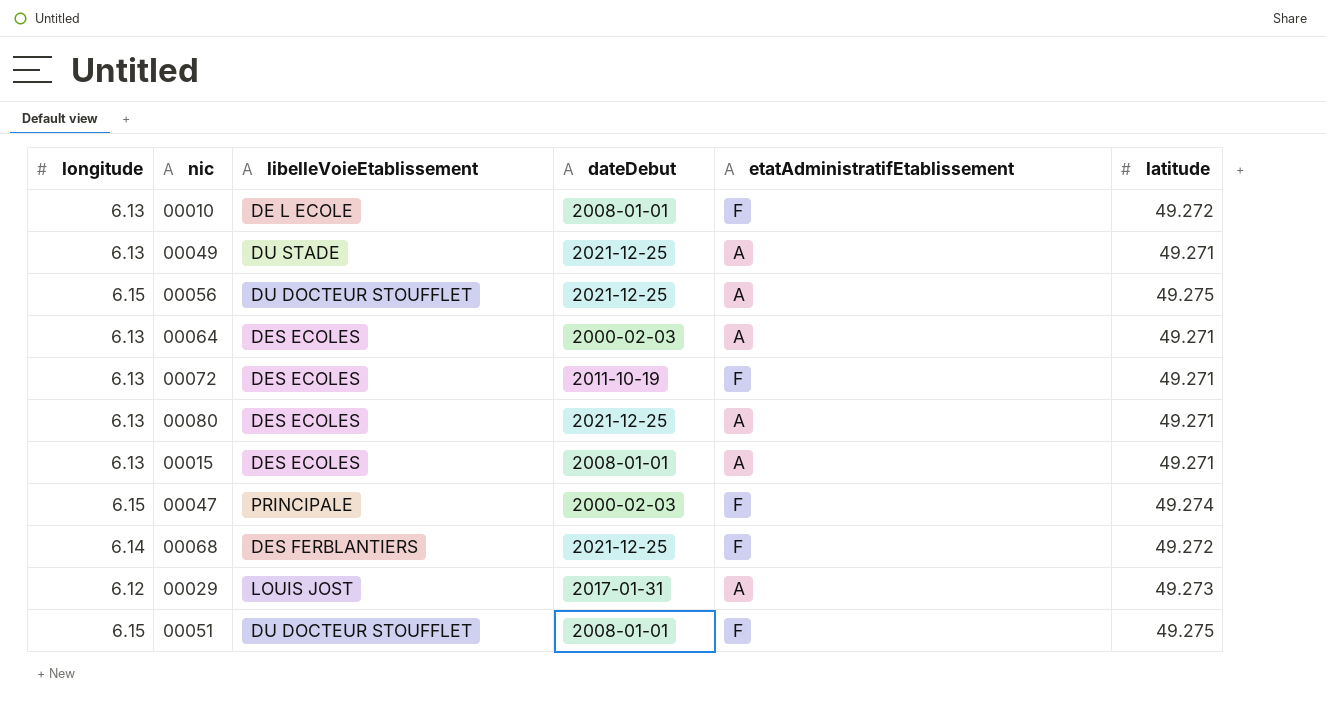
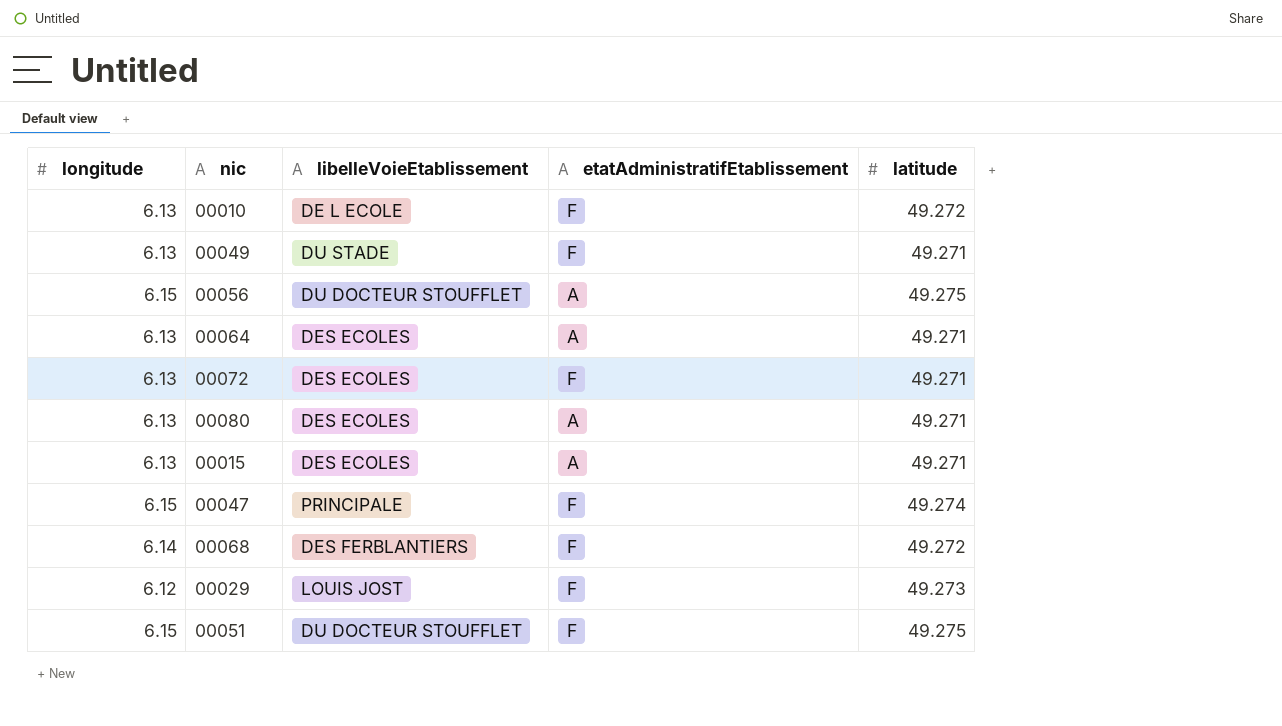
column dateDebut | position: 4 -> none
00049 | etatAdministratifEtablissement: A -> F
00029 | etatAdministratifEtablissement: A -> F

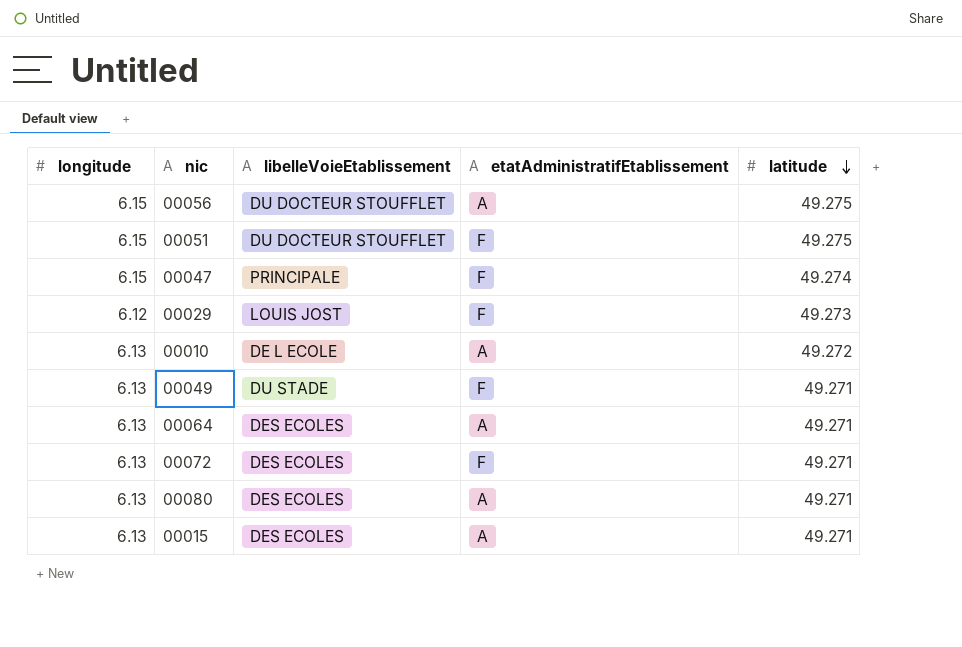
row order: none -> latitude descending
row 00068: 6.14 | DES FERBLANTIERS | F | 49.272 -> none
00010 | etatAdministratifEtablissement: F -> A

